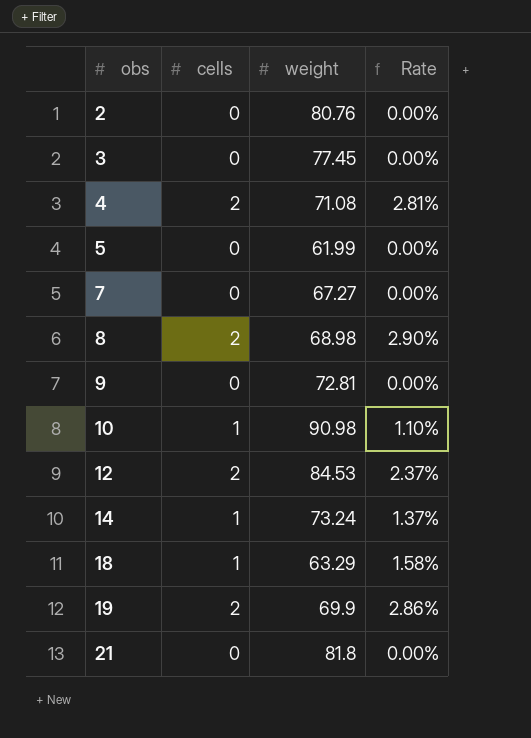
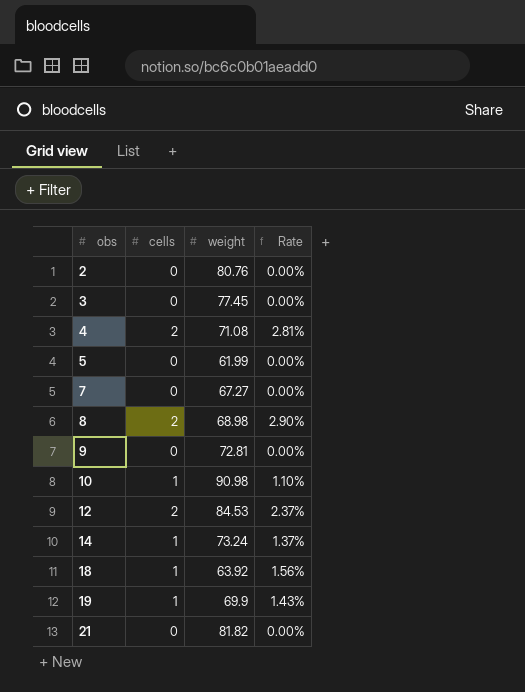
18 | weight: 63.29 -> 63.92
18 | Rate: 1.58% -> 1.56%
19 | cells: 2 -> 1
19 | Rate: 2.86% -> 1.43%
21 | weight: 81.8 -> 81.82

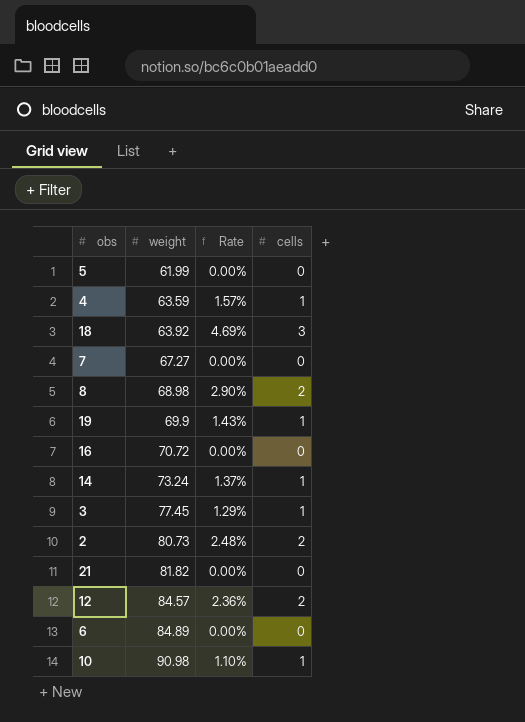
row order: obs ascending -> weight ascending
column cells | position: 2 -> 4
row 9: 0 | 72.81 | 0.00% -> none
4 | weight: 71.08 -> 63.59
4 | Rate: 2.81% -> 1.57%
4 | cells: 2 -> 1
18 | Rate: 1.56% -> 4.69%
18 | cells: 1 -> 3
row 16: none -> 70.72 | 0.00% | 0
3 | Rate: 0.00% -> 1.29%
3 | cells: 0 -> 1
2 | weight: 80.76 -> 80.73
2 | Rate: 0.00% -> 2.48%
2 | cells: 0 -> 2
12 | weight: 84.53 -> 84.57
12 | Rate: 2.37% -> 2.36%
row 6: none -> 84.89 | 0.00% | 0

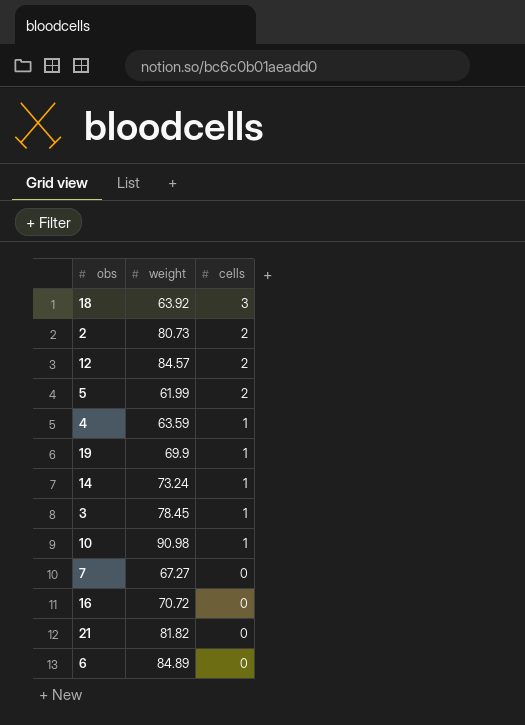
row order: weight ascending -> cells descending
column Rate | formula: [cells] / [weight] -> none
row 8: 68.98 | 2.90% | 2 -> none
5 | cells: 0 -> 2
3 | weight: 77.45 -> 78.45

